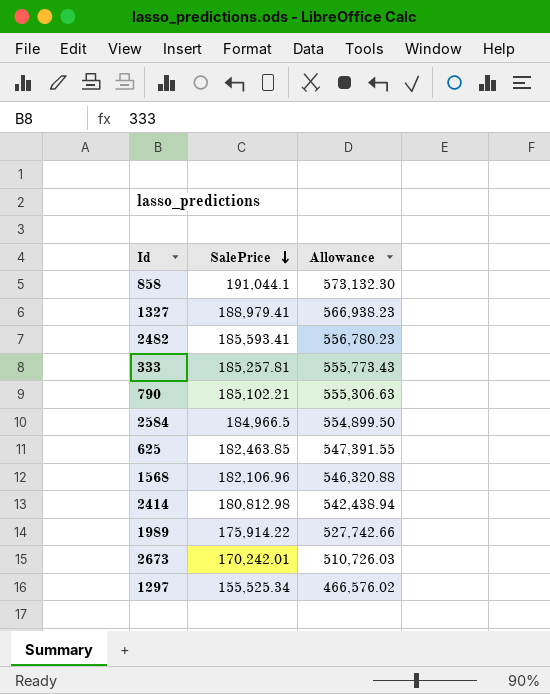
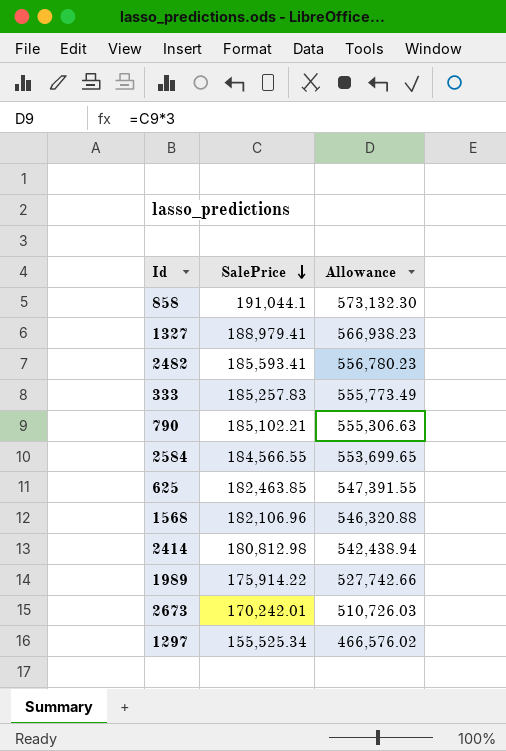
333 | SalePrice: 185,257.81 -> 185,257.83
333 | Allowance: 555,773.43 -> 555,773.49
2584 | SalePrice: 184,966.5 -> 184,566.55
2584 | Allowance: 554,899.50 -> 553,699.65

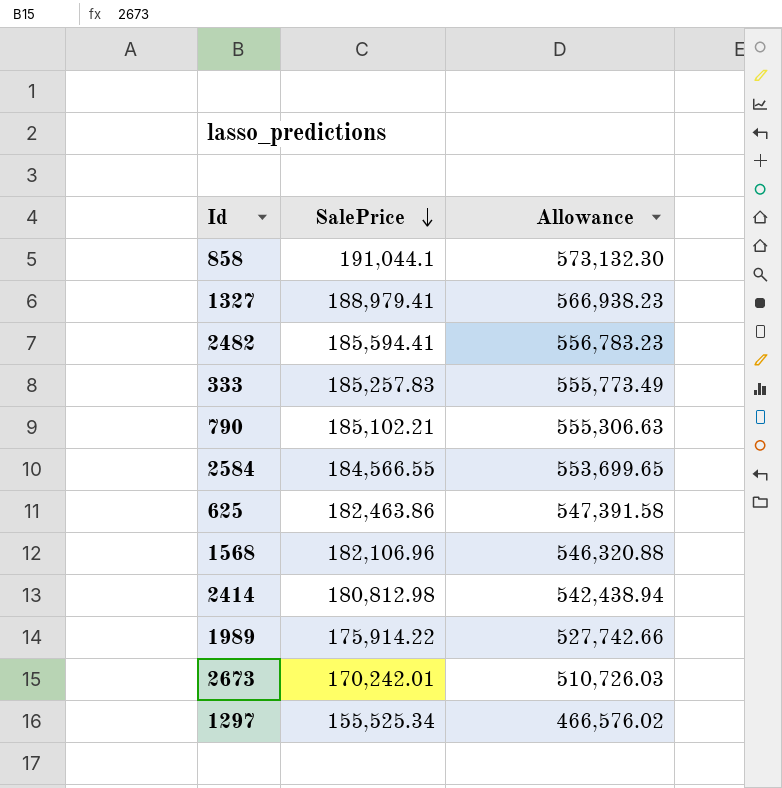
2482 | SalePrice: 185,593.41 -> 185,594.41
2482 | Allowance: 556,780.23 -> 556,783.23
625 | SalePrice: 182,463.85 -> 182,463.86
625 | Allowance: 547,391.55 -> 547,391.58

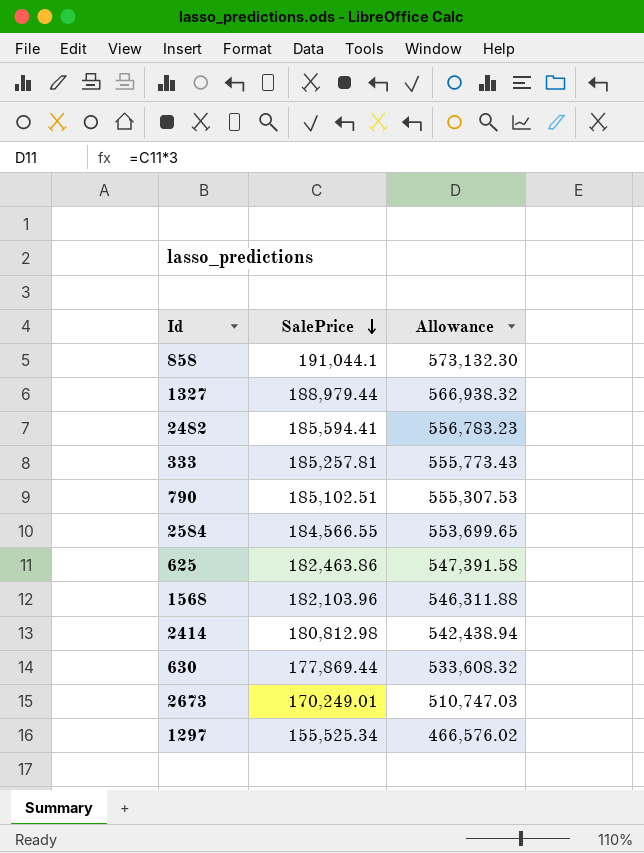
row 1989: 175,914.22 | 527,742.66 -> none
1327 | SalePrice: 188,979.41 -> 188,979.44
1327 | Allowance: 566,938.23 -> 566,938.32
333 | SalePrice: 185,257.83 -> 185,257.81
333 | Allowance: 555,773.49 -> 555,773.43
790 | SalePrice: 185,102.21 -> 185,102.51
790 | Allowance: 555,306.63 -> 555,307.53
1568 | SalePrice: 182,106.96 -> 182,103.96
1568 | Allowance: 546,320.88 -> 546,311.88
row 630: none -> 177,869.44 | 533,608.32
2673 | SalePrice: 170,242.01 -> 170,249.01
2673 | Allowance: 510,726.03 -> 510,747.03

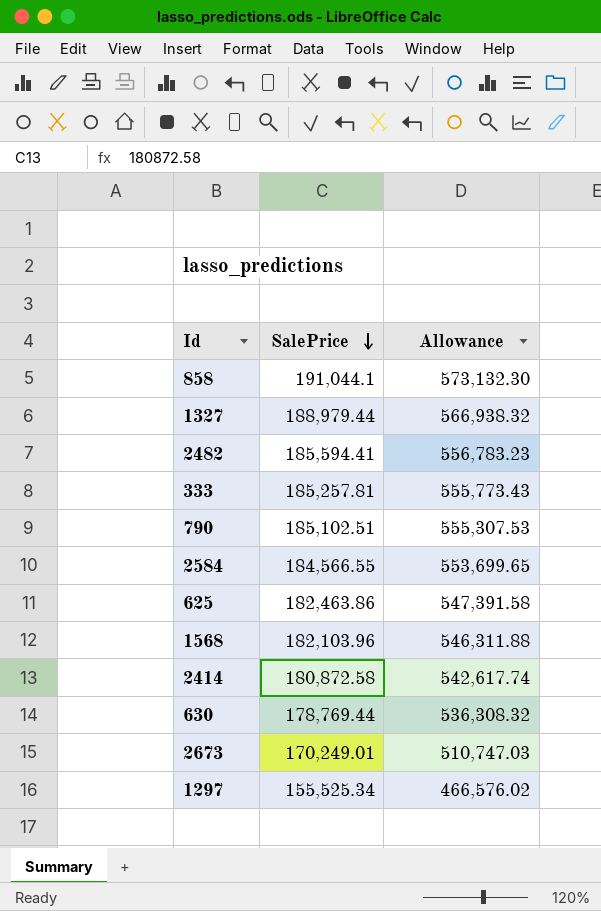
2414 | SalePrice: 180,812.98 -> 180,872.58
2414 | Allowance: 542,438.94 -> 542,617.74
630 | SalePrice: 177,869.44 -> 178,769.44
630 | Allowance: 533,608.32 -> 536,308.32

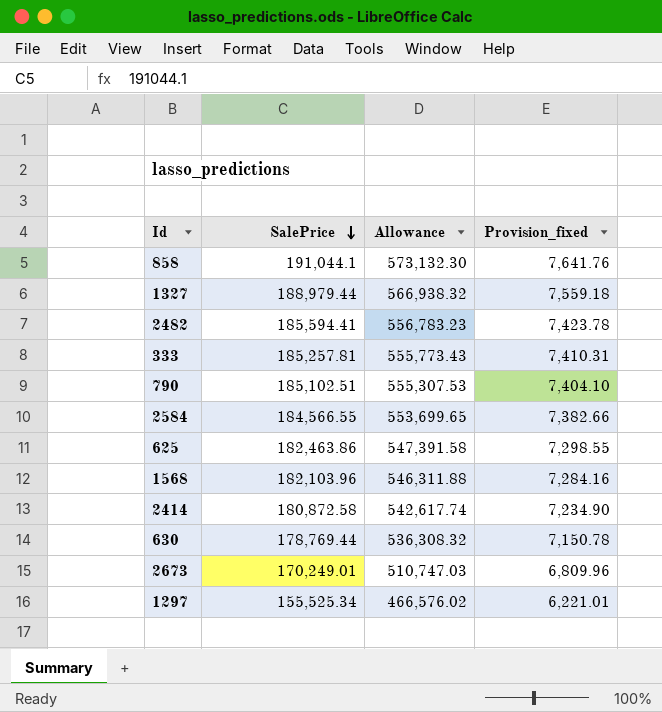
column Provision_fixed | formula: none -> [SalePrice] * 0.04

